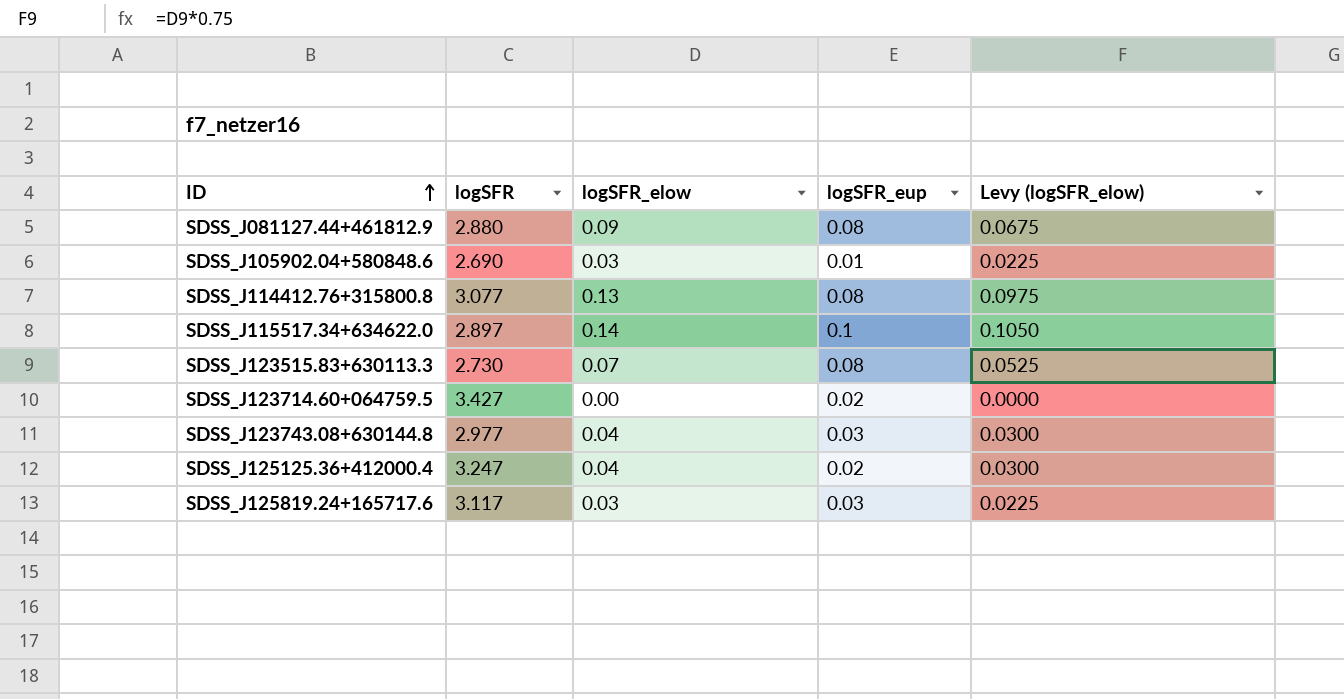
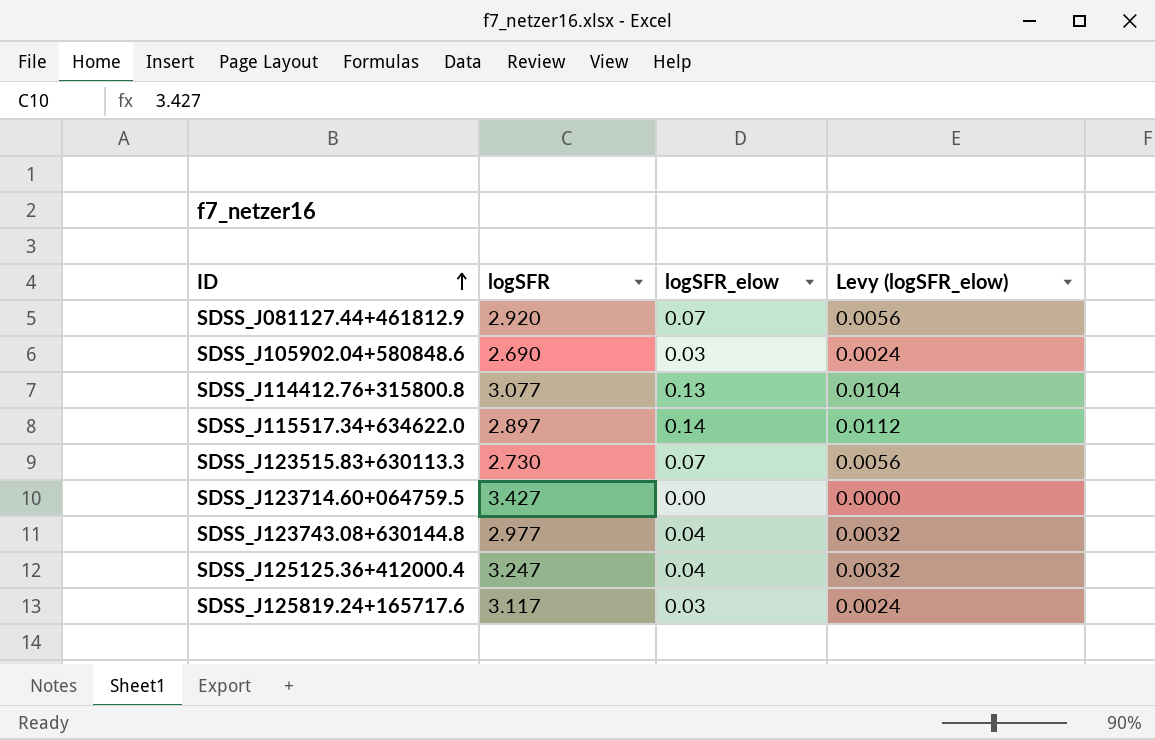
column logSFR_eup | position: 4 -> none
column Levy (logSFR_elow) | formula: [logSFR_elow] * 0.75 -> [logSFR_elow] * 0.08
SDSS_J081127.44+461812.9 | logSFR: 2.880 -> 2.920
SDSS_J081127.44+461812.9 | logSFR_elow: 0.09 -> 0.07

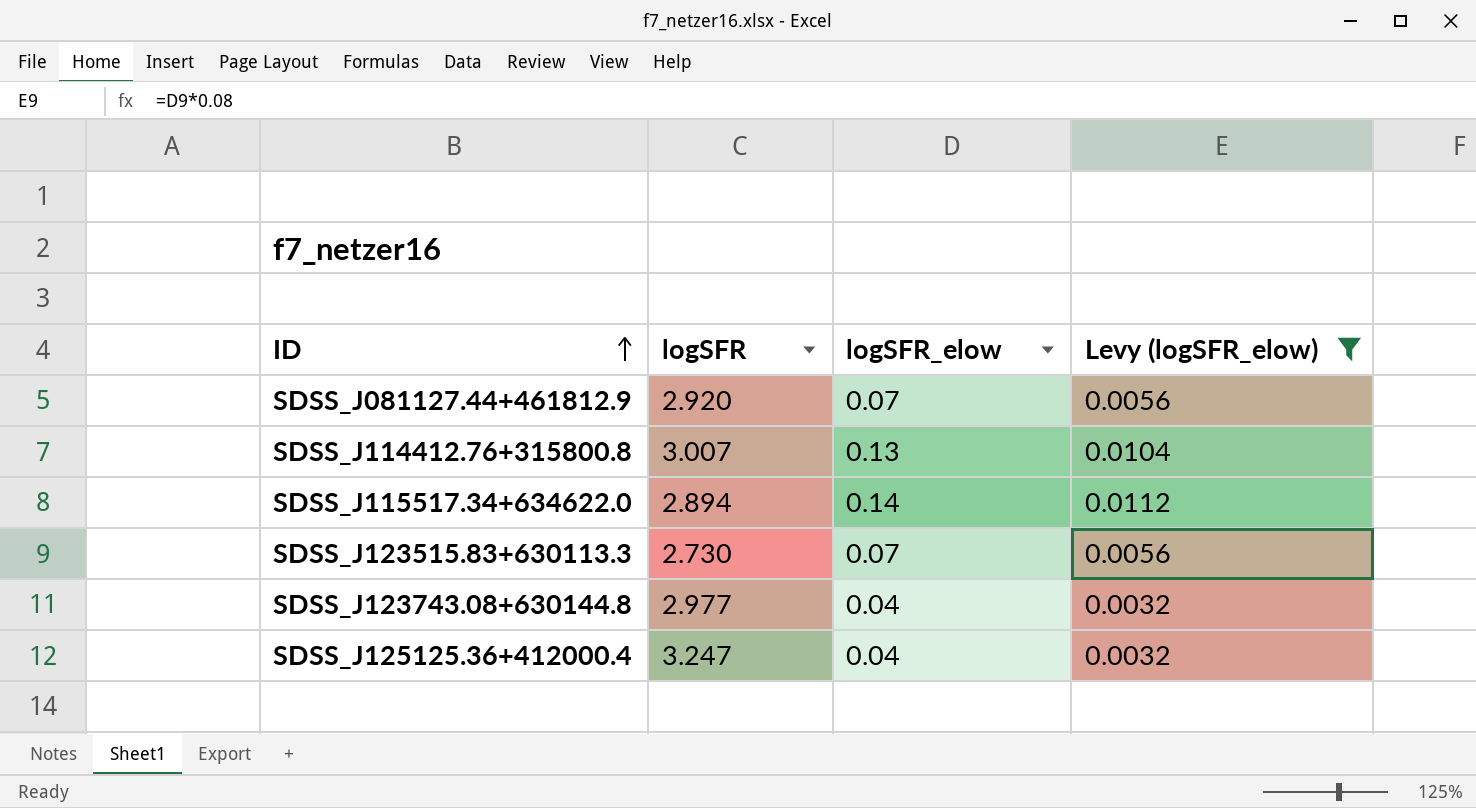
filter: none -> Levy (logSFR_elow) >= 0.0032
SDSS_J114412.76+315800.8 | logSFR: 3.077 -> 3.007
SDSS_J115517.34+634622.0 | logSFR: 2.897 -> 2.894

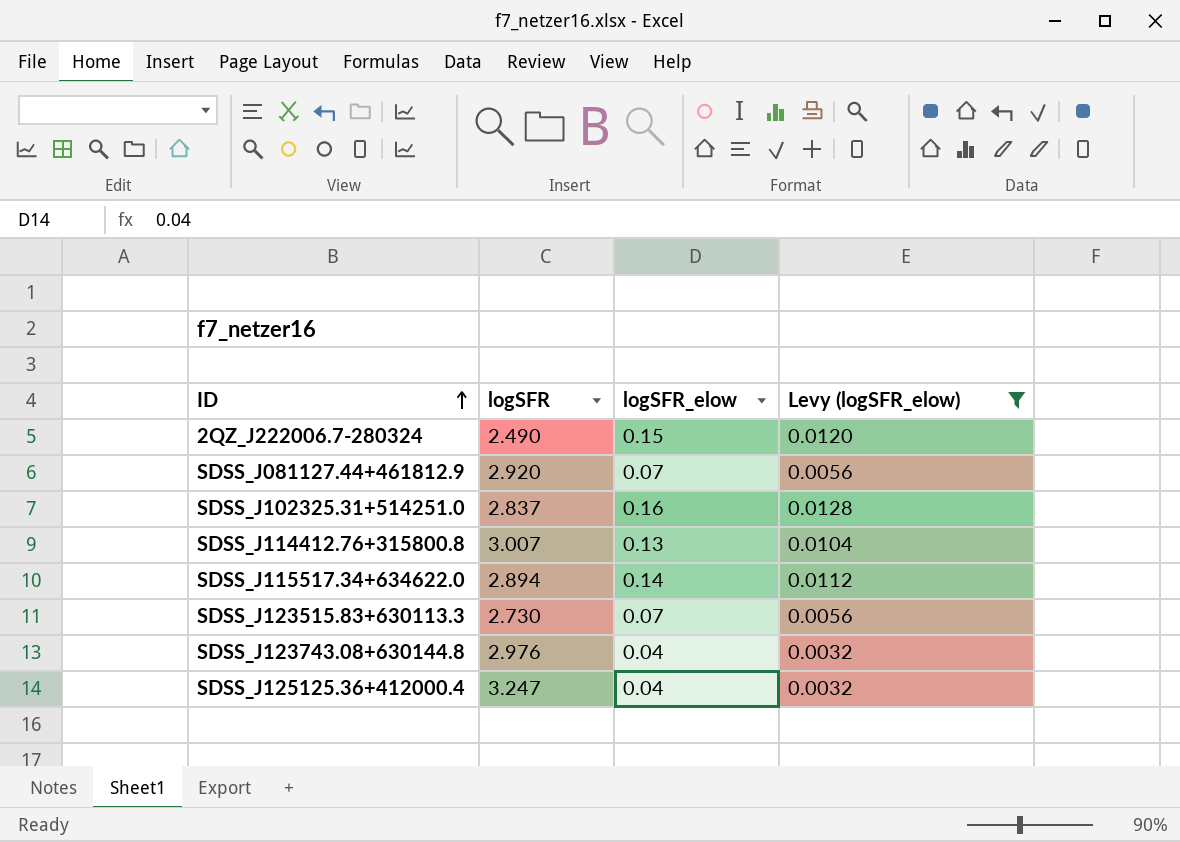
row 2QZ_J222006.7-280324: none -> 2.490 | 0.15 | 0.0120
row SDSS_J102325.31+514251.0: none -> 2.837 | 0.16 | 0.0128
SDSS_J123743.08+630144.8 | logSFR: 2.977 -> 2.976

